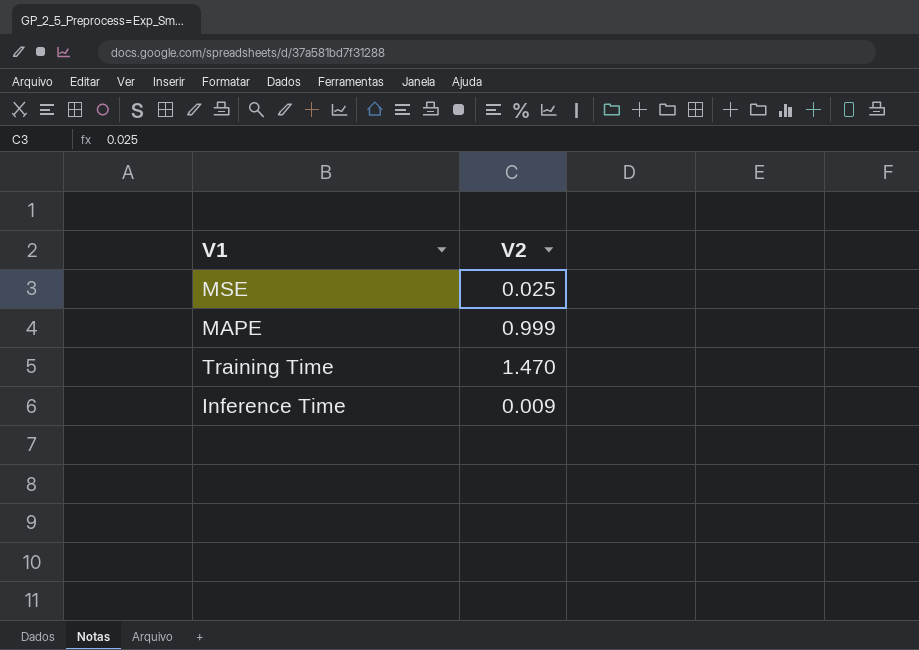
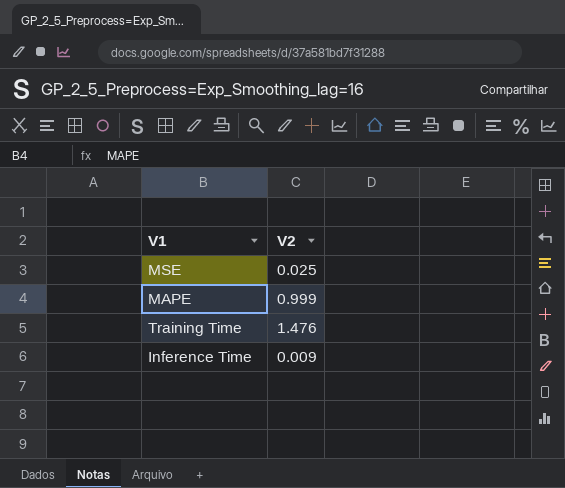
Training Time | V2: 1.470 -> 1.476

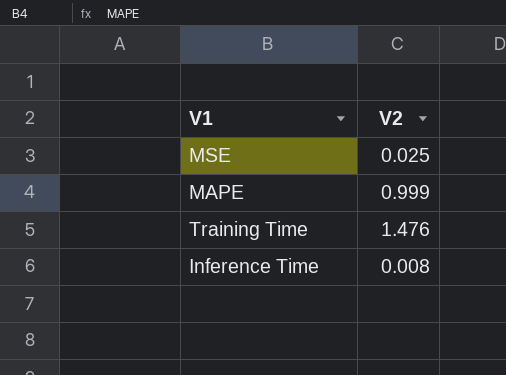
Inference Time | V2: 0.009 -> 0.008

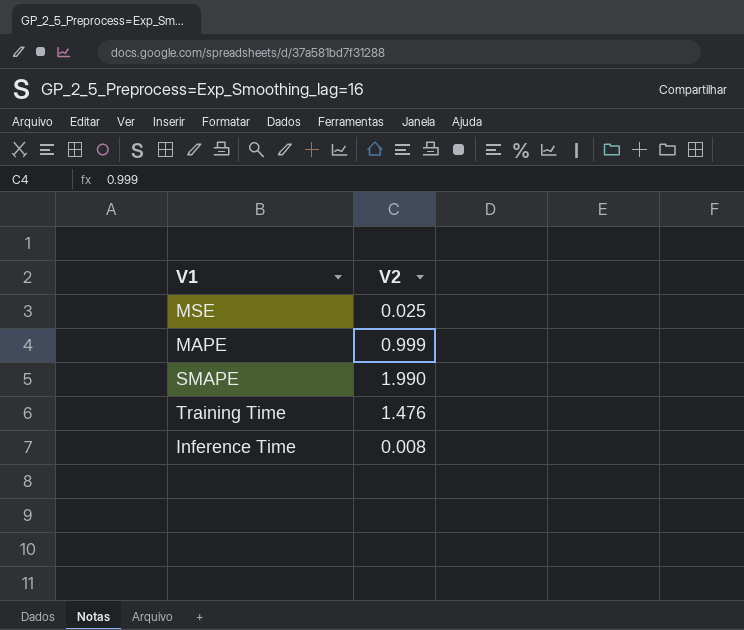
row SMAPE: none -> 1.990

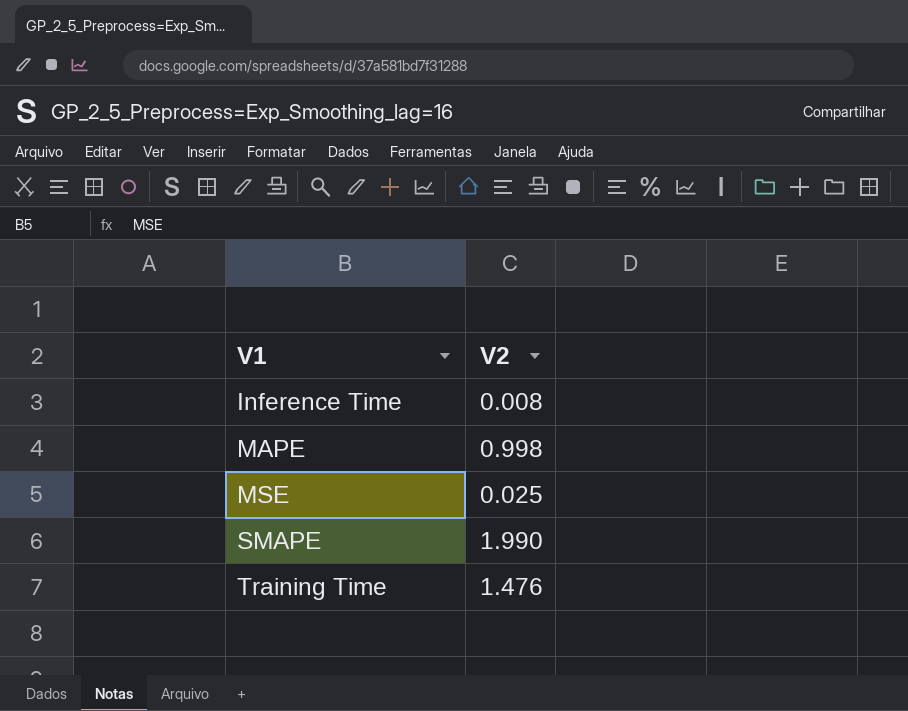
row order: none -> V1 ascending
MAPE | V2: 0.999 -> 0.998

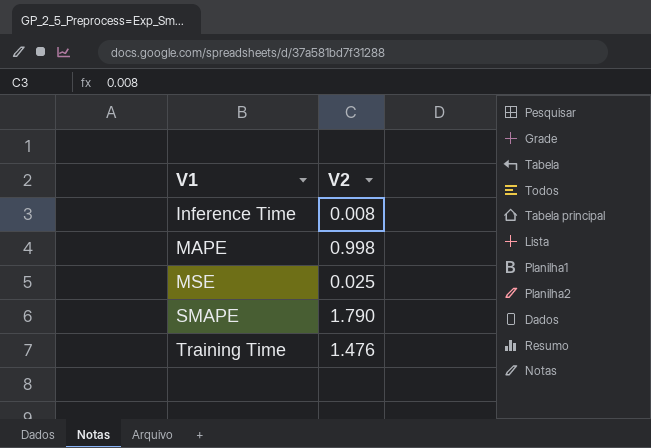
SMAPE | V2: 1.990 -> 1.790

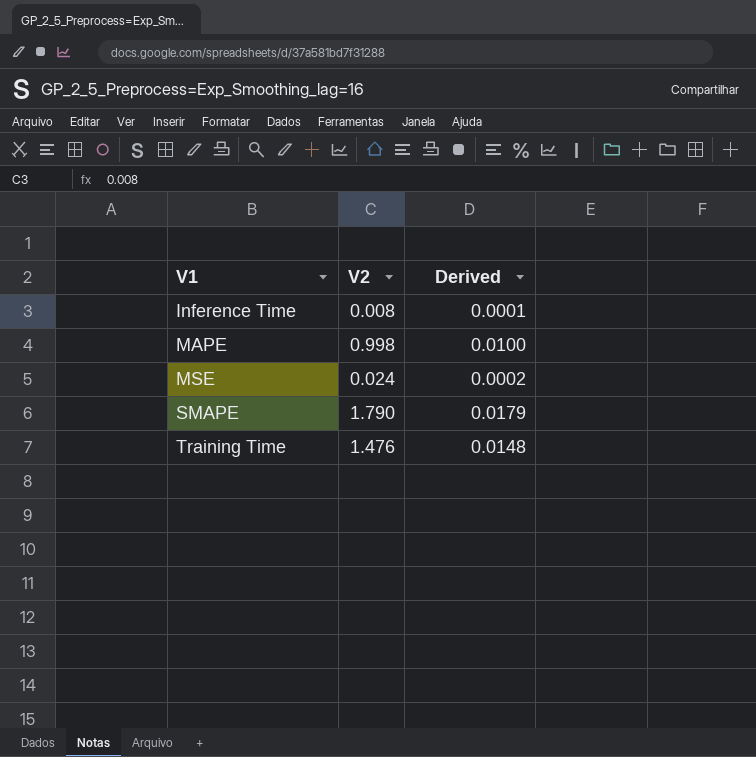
column Derived | formula: none -> [V2] * 0.01
MSE | V2: 0.025 -> 0.024

